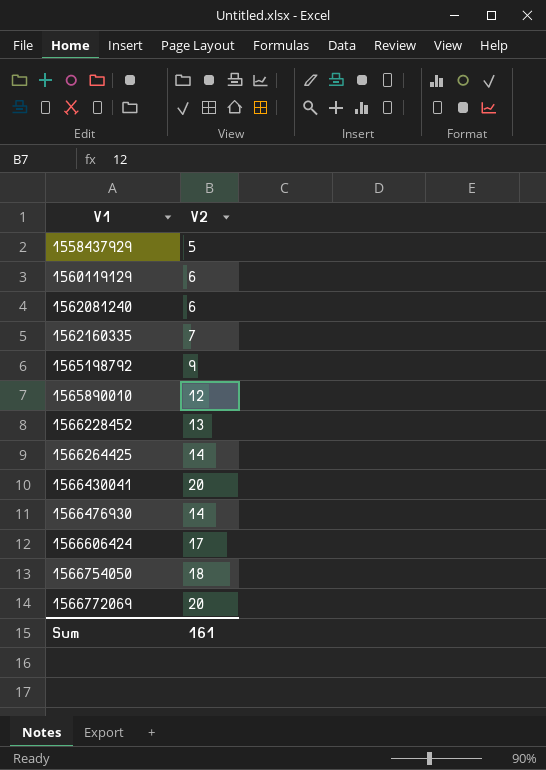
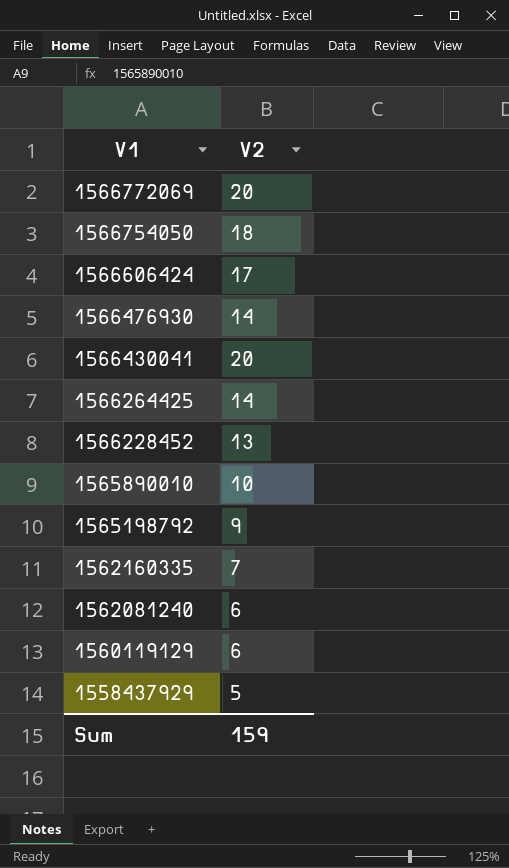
row order: V1 ascending -> V1 descending
1565890010 | V2: 12 -> 10
Sum | V2: 161 -> 159

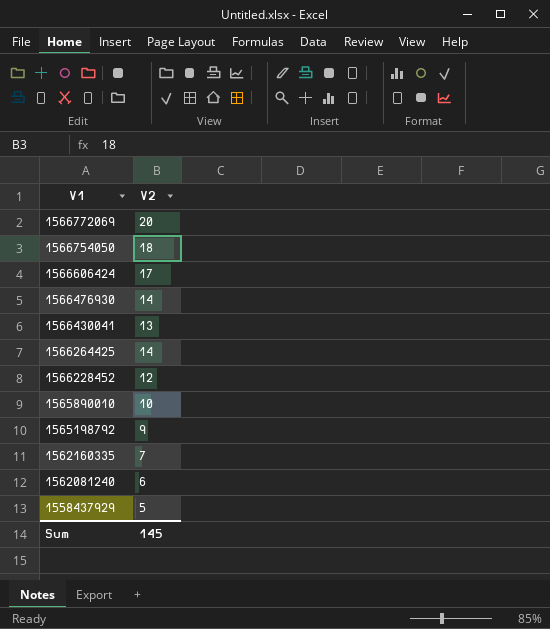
row 1560119129: 6 -> none
1566430041 | V2: 20 -> 13
1566228452 | V2: 13 -> 12
Sum | V2: 159 -> 145

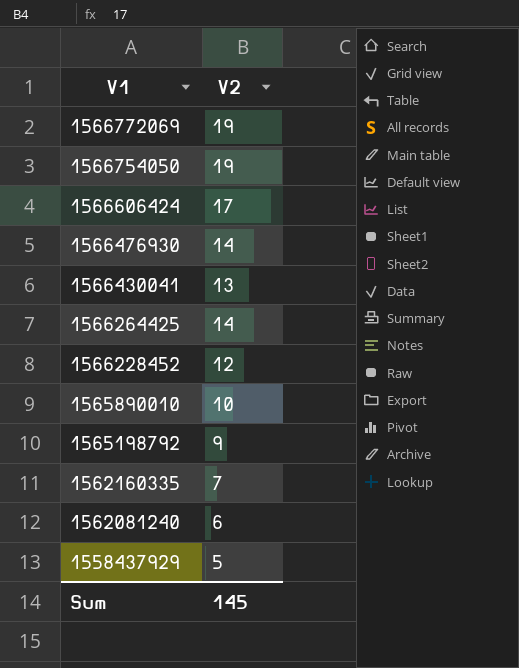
1566772069 | V2: 20 -> 19
1566754050 | V2: 18 -> 19

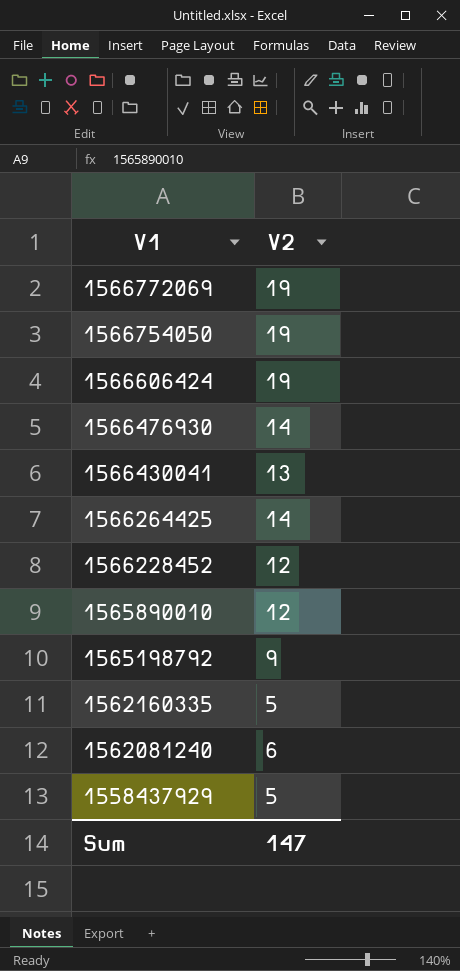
1566606424 | V2: 17 -> 19
1565890010 | V2: 10 -> 12
1562160335 | V2: 7 -> 5
Sum | V2: 145 -> 147

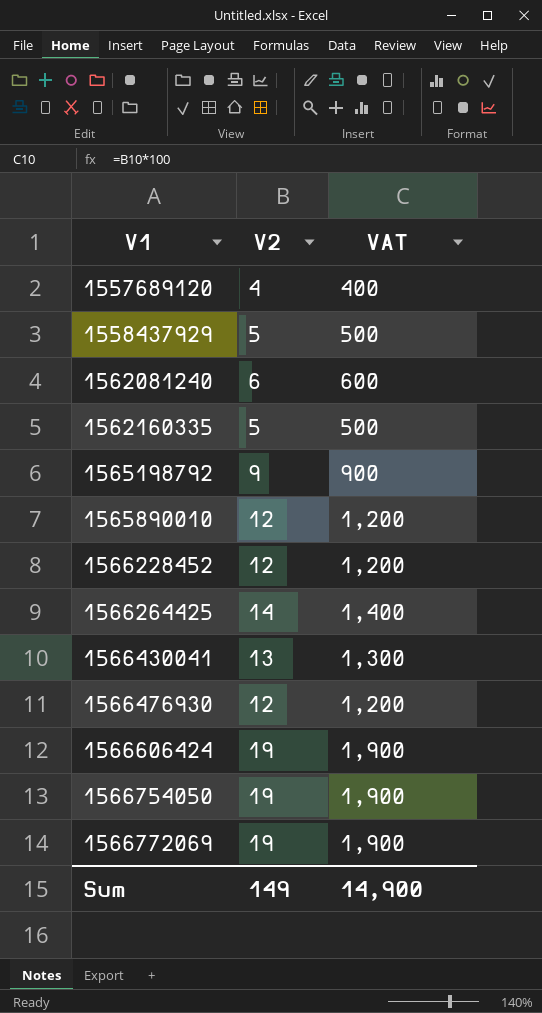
row order: V1 descending -> V1 ascending
column VAT | formula: none -> [V2] * 100
row 1557689120: none -> 4 | 400
1566476930 | V2: 14 -> 12
Sum | V2: 147 -> 149

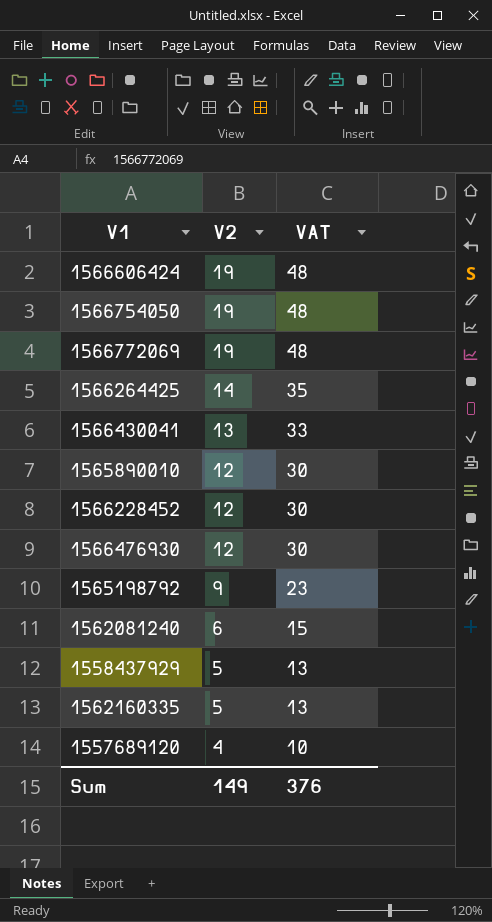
row order: V1 ascending -> V2 descending
column VAT | formula: [V2] * 100 -> [V2] * 2.5
Sum | VAT: 14,900 -> 376

